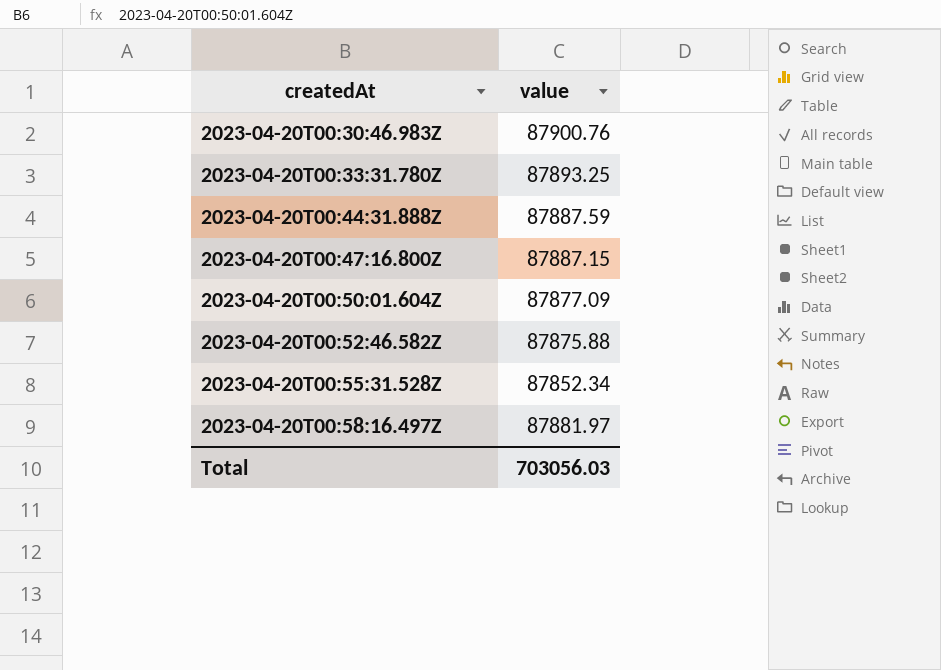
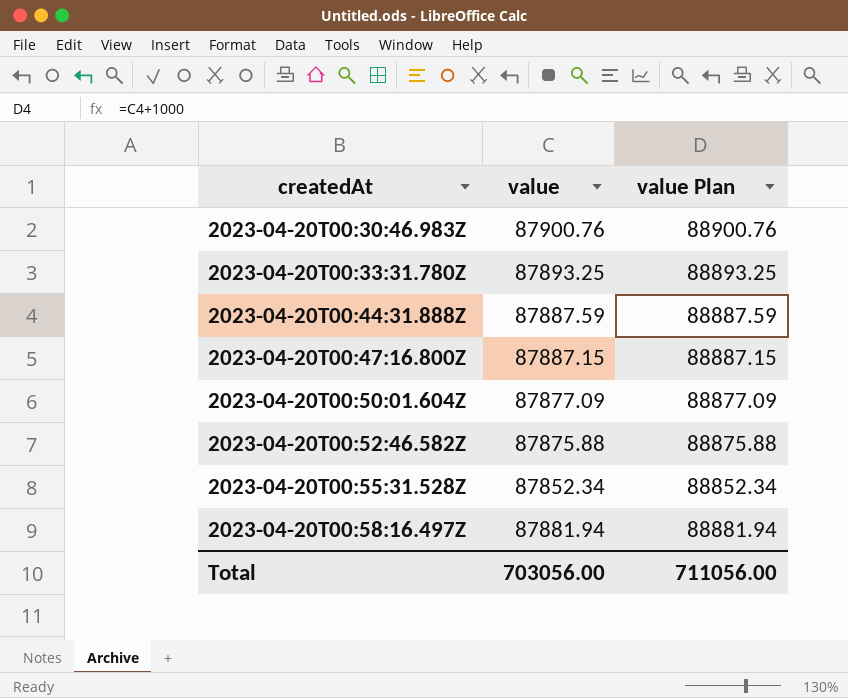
column value Plan | formula: none -> [value] + 1000
2023-04-20T00:58:16.497Z | value: 87881.97 -> 87881.94
Total | value: 703056.03 -> 703056.00

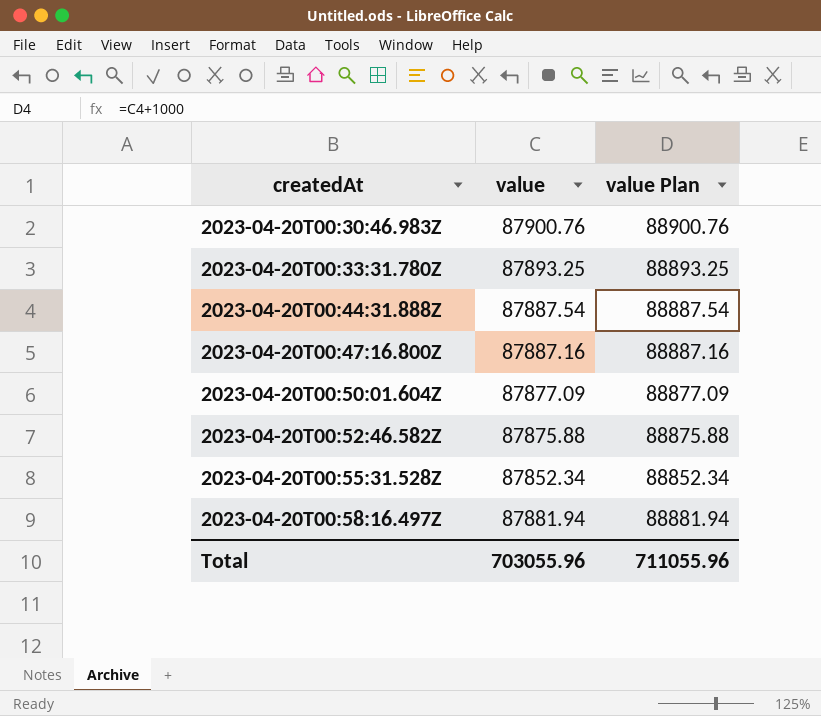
2023-04-20T00:44:31.888Z | value: 87887.59 -> 87887.54
2023-04-20T00:44:31.888Z | value Plan: 88887.59 -> 88887.54
2023-04-20T00:47:16.800Z | value: 87887.15 -> 87887.16
2023-04-20T00:47:16.800Z | value Plan: 88887.15 -> 88887.16
Total | value: 703056.00 -> 703055.96
Total | value Plan: 711056.00 -> 711055.96

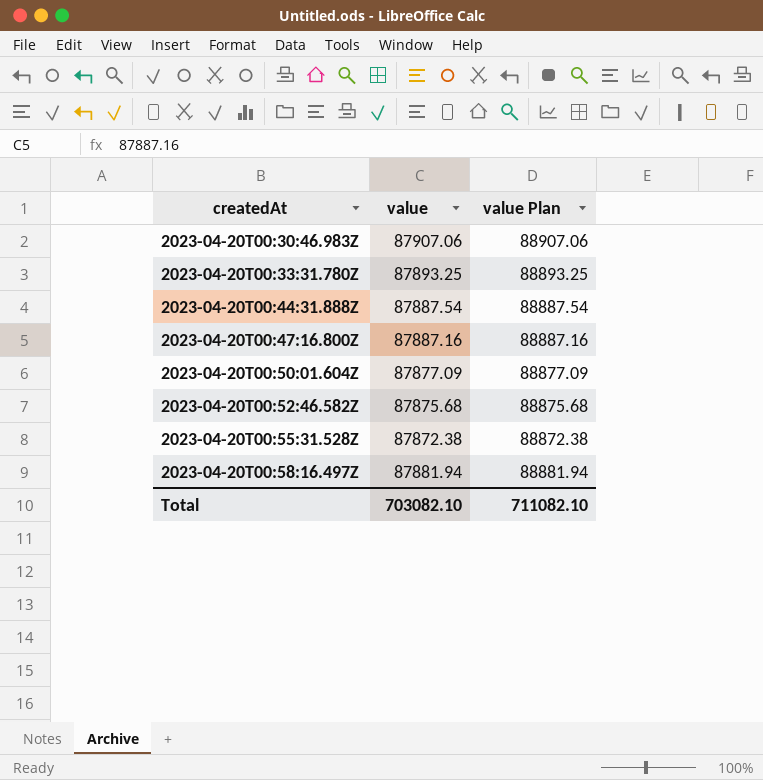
2023-04-20T00:30:46.983Z | value: 87900.76 -> 87907.06
2023-04-20T00:30:46.983Z | value Plan: 88900.76 -> 88907.06
2023-04-20T00:52:46.582Z | value: 87875.88 -> 87875.68
2023-04-20T00:52:46.582Z | value Plan: 88875.88 -> 88875.68
2023-04-20T00:55:31.528Z | value: 87852.34 -> 87872.38
2023-04-20T00:55:31.528Z | value Plan: 88852.34 -> 88872.38
Total | value: 703055.96 -> 703082.10
Total | value Plan: 711055.96 -> 711082.10

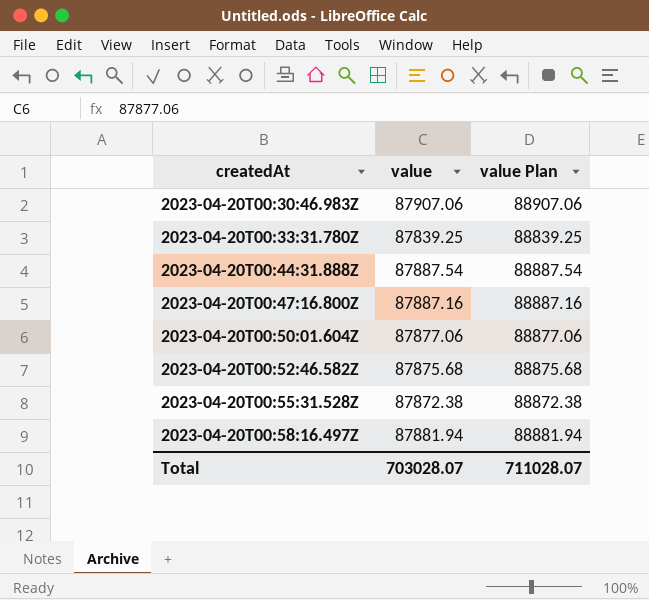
2023-04-20T00:33:31.780Z | value: 87893.25 -> 87839.25
2023-04-20T00:33:31.780Z | value Plan: 88893.25 -> 88839.25
2023-04-20T00:50:01.604Z | value: 87877.09 -> 87877.06
2023-04-20T00:50:01.604Z | value Plan: 88877.09 -> 88877.06
Total | value: 703082.10 -> 703028.07
Total | value Plan: 711082.10 -> 711028.07

